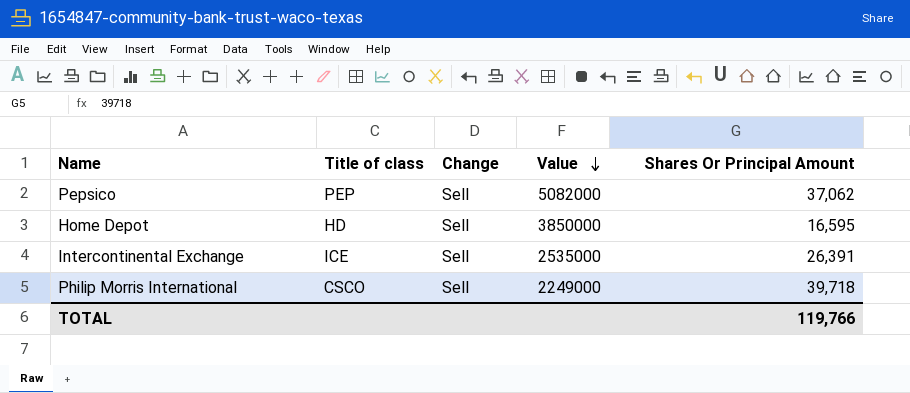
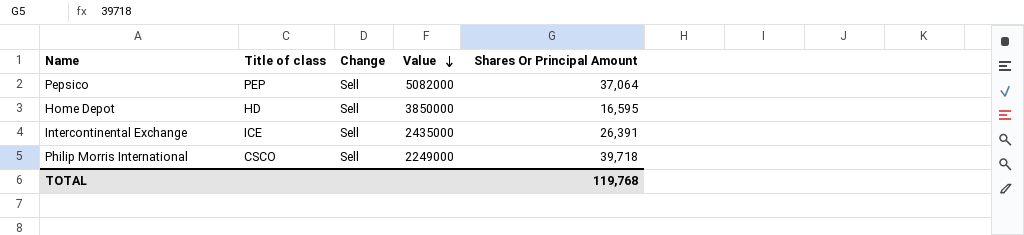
Pepsico | Shares Or Principal Amount: 37,062 -> 37,064
Intercontinental Exchange | Value: 2535000 -> 2435000
TOTAL | Shares Or Principal Amount: 119,766 -> 119,768

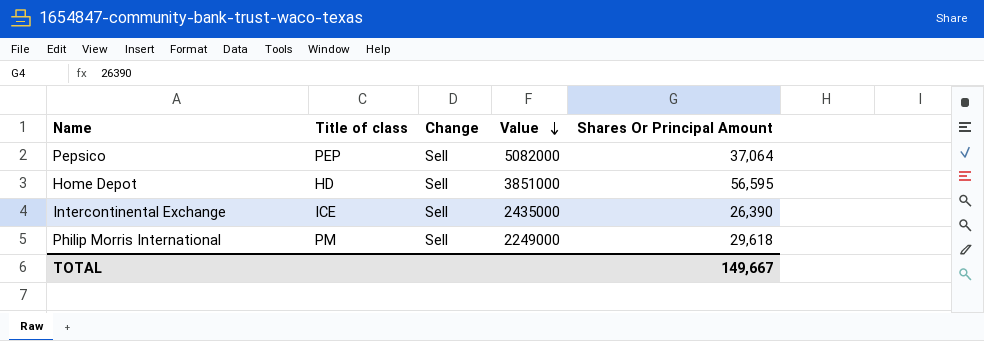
Home Depot | Value: 3850000 -> 3851000
Home Depot | Shares Or Principal Amount: 16,595 -> 56,595
Intercontinental Exchange | Shares Or Principal Amount: 26,391 -> 26,390
Philip Morris International | Title of class: CSCO -> PM
Philip Morris International | Shares Or Principal Amount: 39,718 -> 29,618
TOTAL | Shares Or Principal Amount: 119,768 -> 149,667

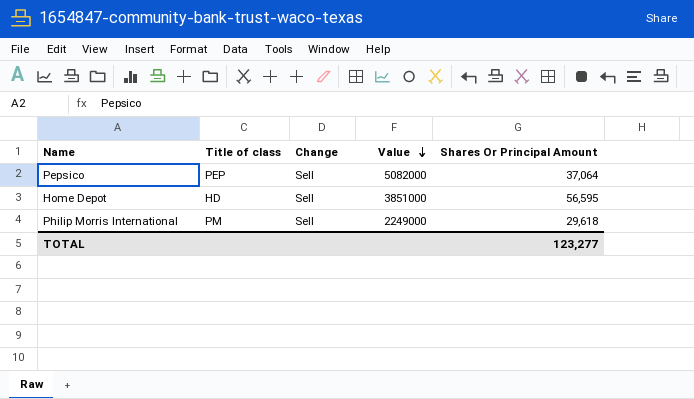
row Intercontinental Exchange: ICE | Sell | 2435000 | 26,390 -> none
TOTAL | Shares Or Principal Amount: 149,667 -> 123,277

